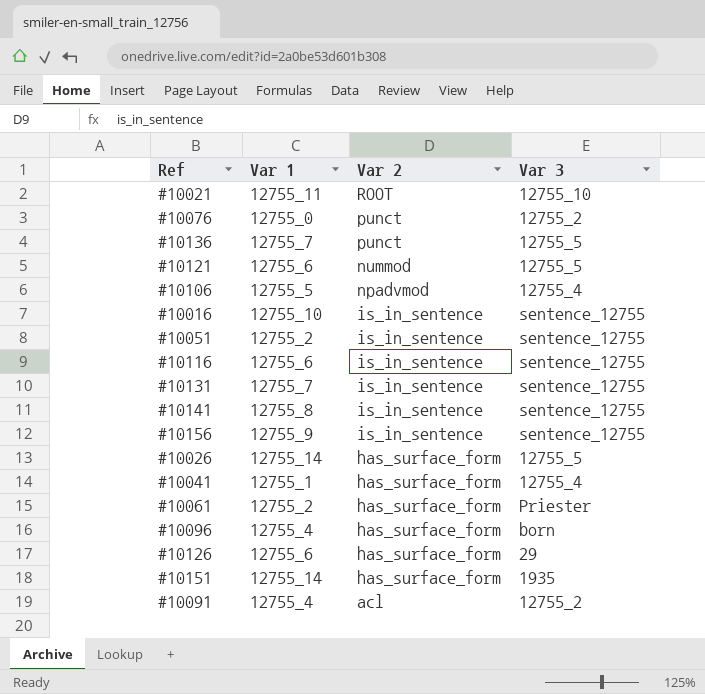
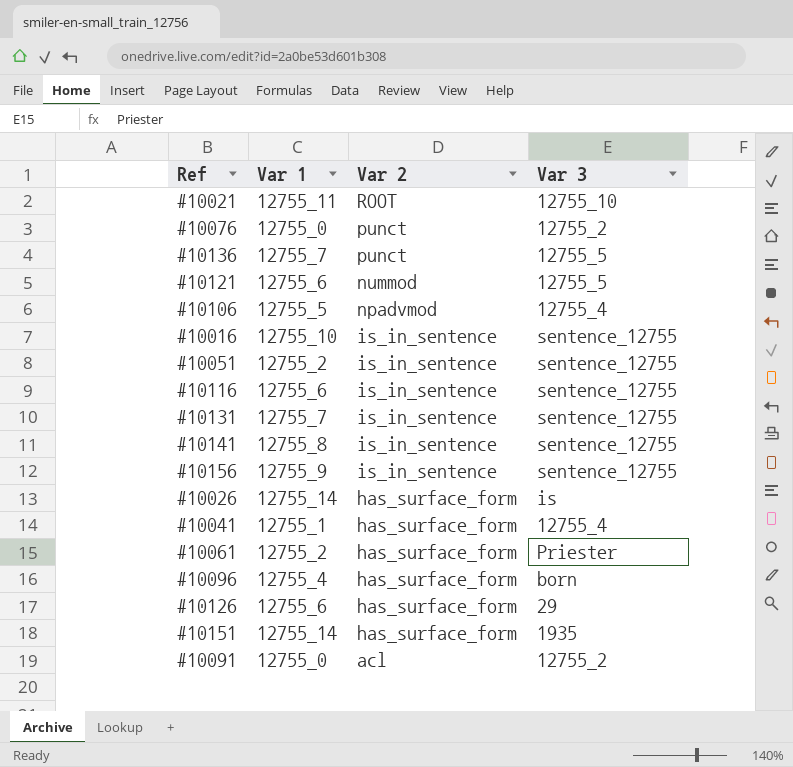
#10026 | Var 3: 12755_5 -> is
#10091 | Var 1: 12755_4 -> 12755_0

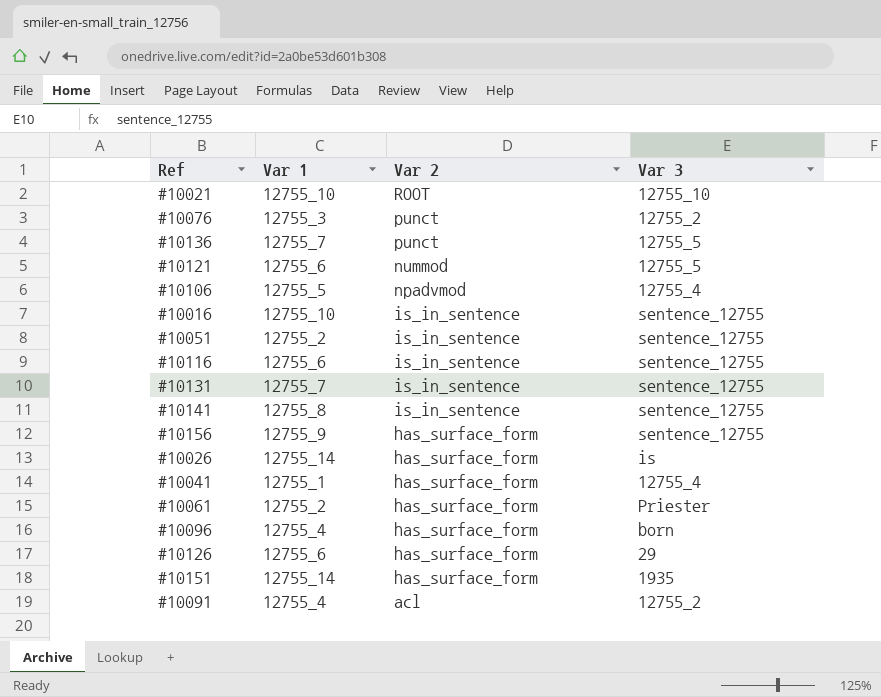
#10021 | Var 1: 12755_11 -> 12755_10
#10076 | Var 1: 12755_0 -> 12755_3
#10156 | Var 2: is_in_sentence -> has_surface_form
#10091 | Var 1: 12755_0 -> 12755_4

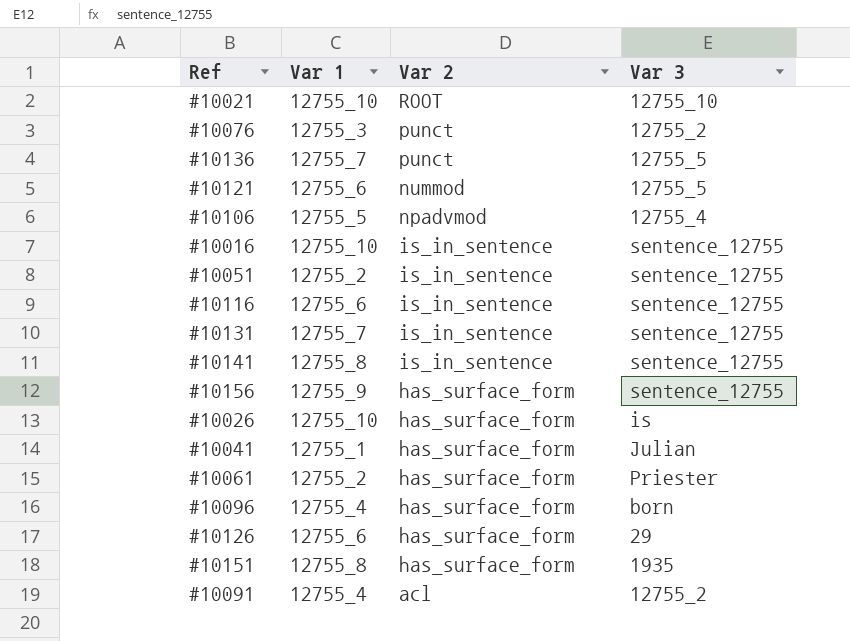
#10026 | Var 1: 12755_14 -> 12755_10
#10041 | Var 3: 12755_4 -> Julian
#10151 | Var 1: 12755_14 -> 12755_8

